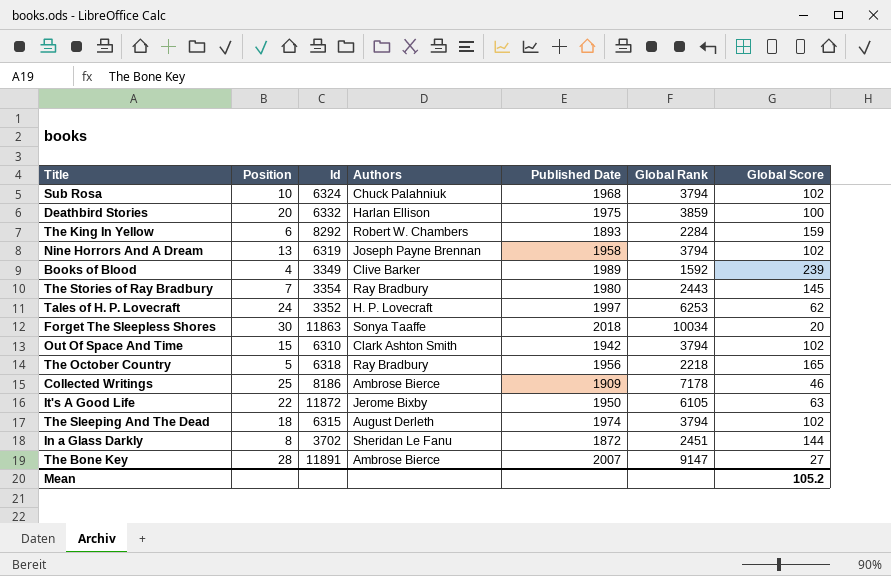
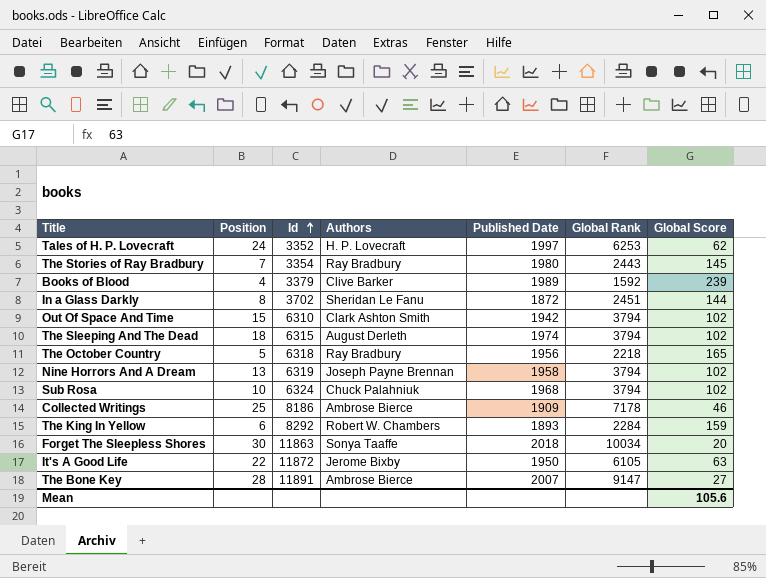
row order: none -> Id ascending
row Deathbird Stories: 20 | 6332 | Harlan Ellison | 1975 | 3859 | 100 -> none
Books of Blood | Id: 3349 -> 3379
Mean | Global Score: 105.2 -> 105.6

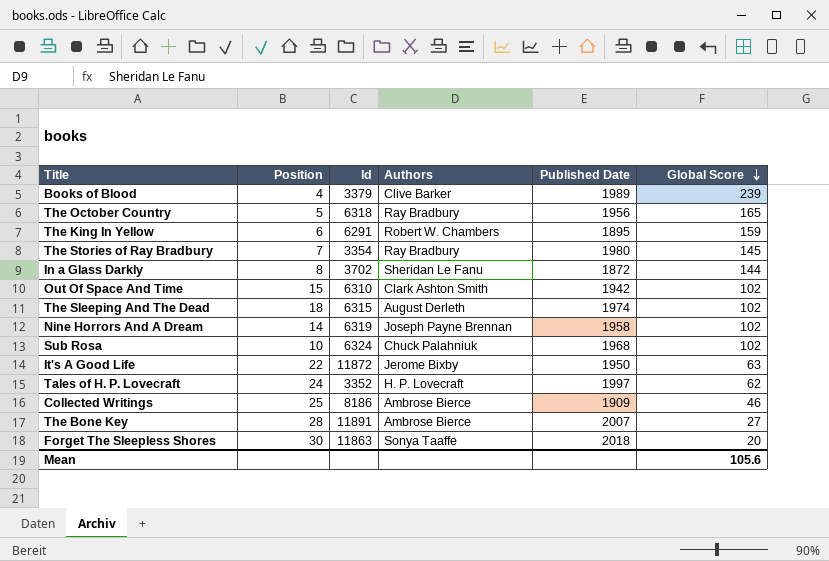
row order: Id ascending -> Global Score descending
column Global Rank | position: 6 -> none
The King In Yellow | Id: 8292 -> 6291
The King In Yellow | Published Date: 1893 -> 1895
Nine Horrors And A Dream | Position: 13 -> 14

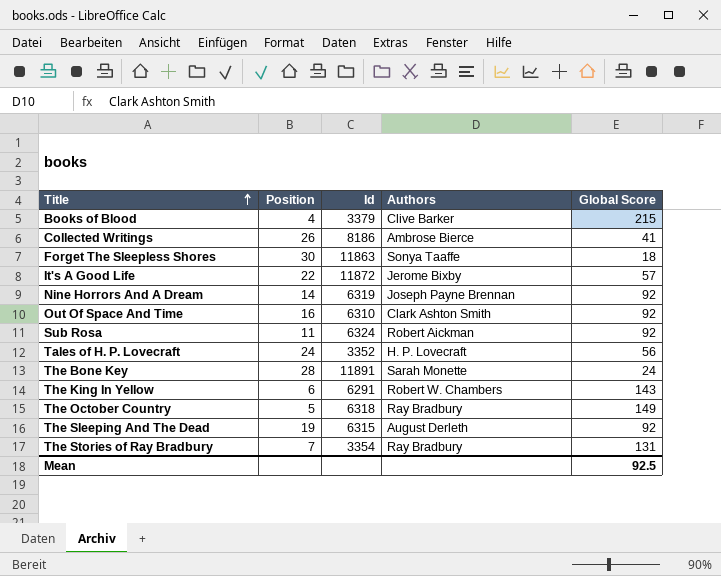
row order: Global Score descending -> Title ascending
column Published Date | position: 5 -> none
row In a Glass Darkly: 8 | 3702 | Sheridan Le Fanu | 1872 | 144 -> none
Books of Blood | Global Score: 239 -> 215
Collected Writings | Position: 25 -> 26
Collected Writings | Global Score: 46 -> 41
Forget The Sleepless Shores | Global Score: 20 -> 18
It's A Good Life | Global Score: 63 -> 57
Nine Horrors And A Dream | Global Score: 102 -> 92
Out Of Space And Time | Position: 15 -> 16
Out Of Space And Time | Global Score: 102 -> 92
Sub Rosa | Position: 10 -> 11
Sub Rosa | Authors: Chuck Palahniuk -> Robert Aickman
Sub Rosa | Global Score: 102 -> 92
Tales of H. P. Lovecraft | Global Score: 62 -> 56
The Bone Key | Authors: Ambrose Bierce -> Sarah Monette
The Bone Key | Global Score: 27 -> 24
The King In Yellow | Global Score: 159 -> 143
The October Country | Global Score: 165 -> 149
The Sleeping And The Dead | Position: 18 -> 19
The Sleeping And The Dead | Global Score: 102 -> 92
The Stories of Ray Bradbury | Global Score: 145 -> 131
Mean | Global Score: 105.6 -> 92.5

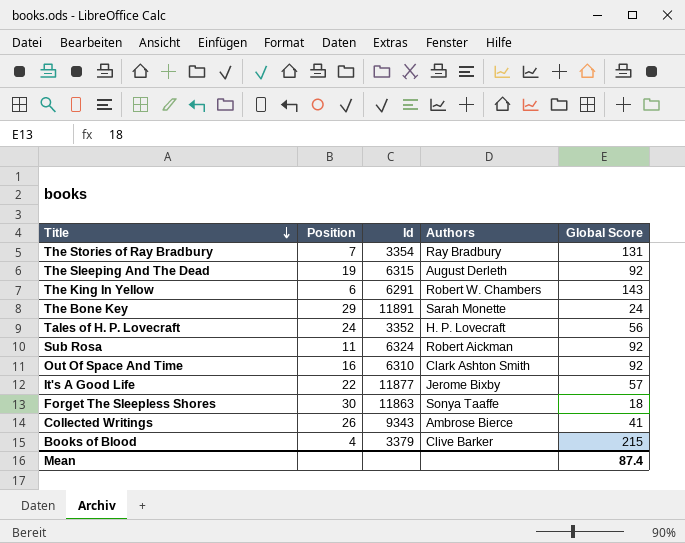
row order: Title ascending -> Title descending
row Nine Horrors And A Dream: 14 | 6319 | Joseph Payne Brennan | 92 -> none
row The October Country: 5 | 6318 | Ray Bradbury | 149 -> none
The Bone Key | Position: 28 -> 29
It's A Good Life | Id: 11872 -> 11877
Collected Writings | Id: 8186 -> 9343
Mean | Global Score: 92.5 -> 87.4

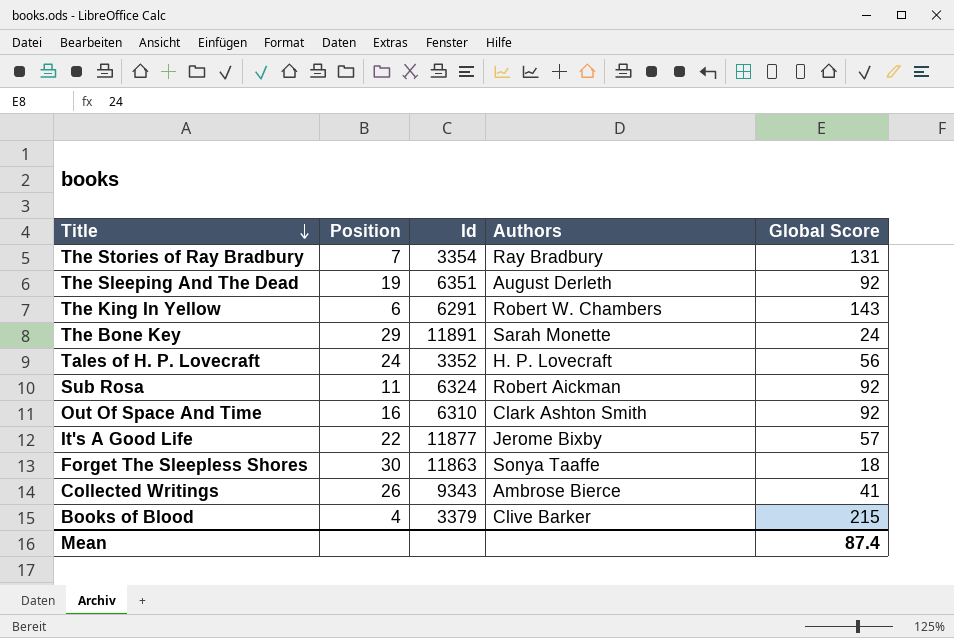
The Sleeping And The Dead | Id: 6315 -> 6351

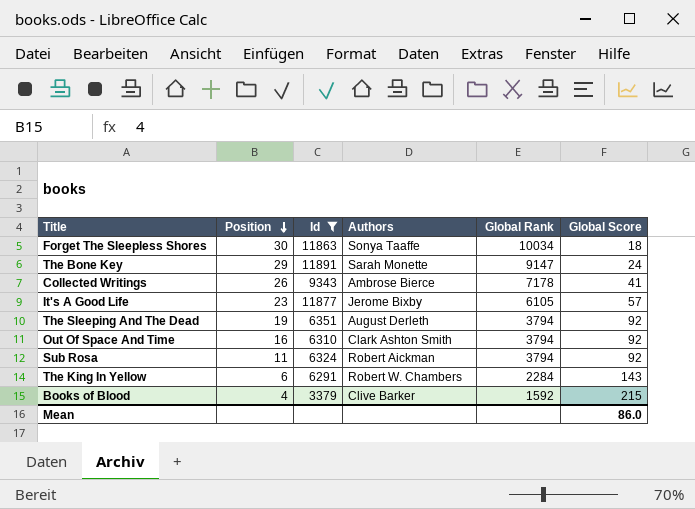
filter: none -> Id >= 3379
row order: Title descending -> Position descending
column Global Rank | position: none -> 5
It's A Good Life | Position: 22 -> 23
Mean | Global Score: 87.4 -> 86.0

